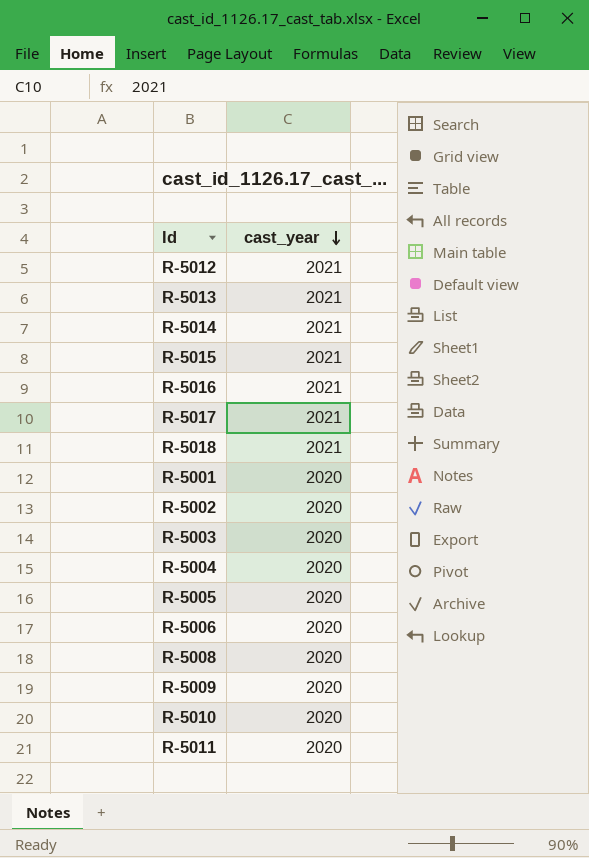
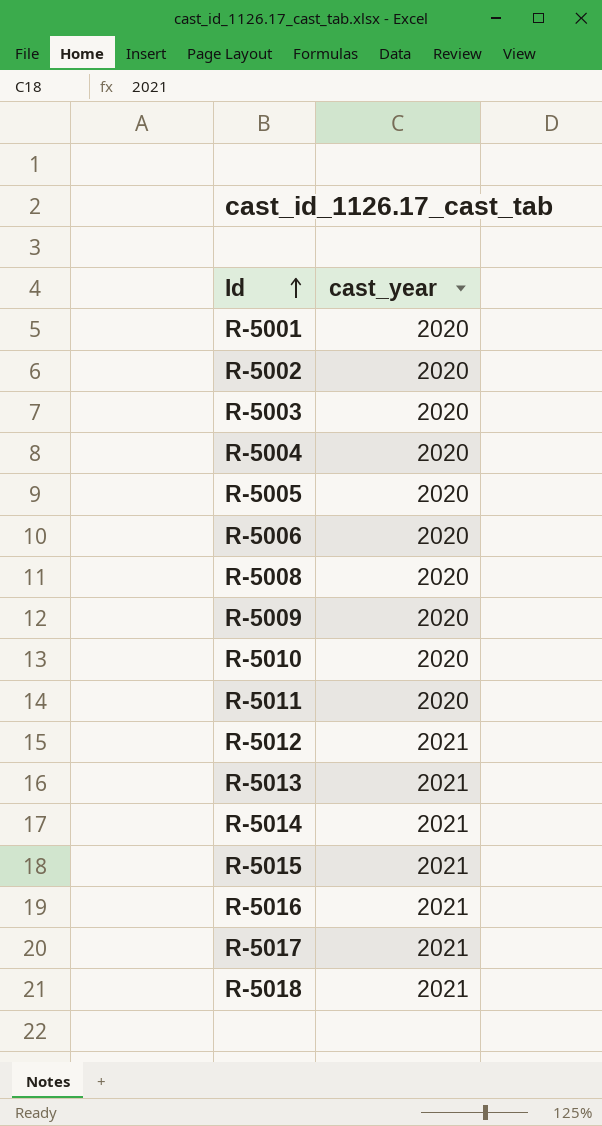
row order: cast_year descending -> Id ascending

